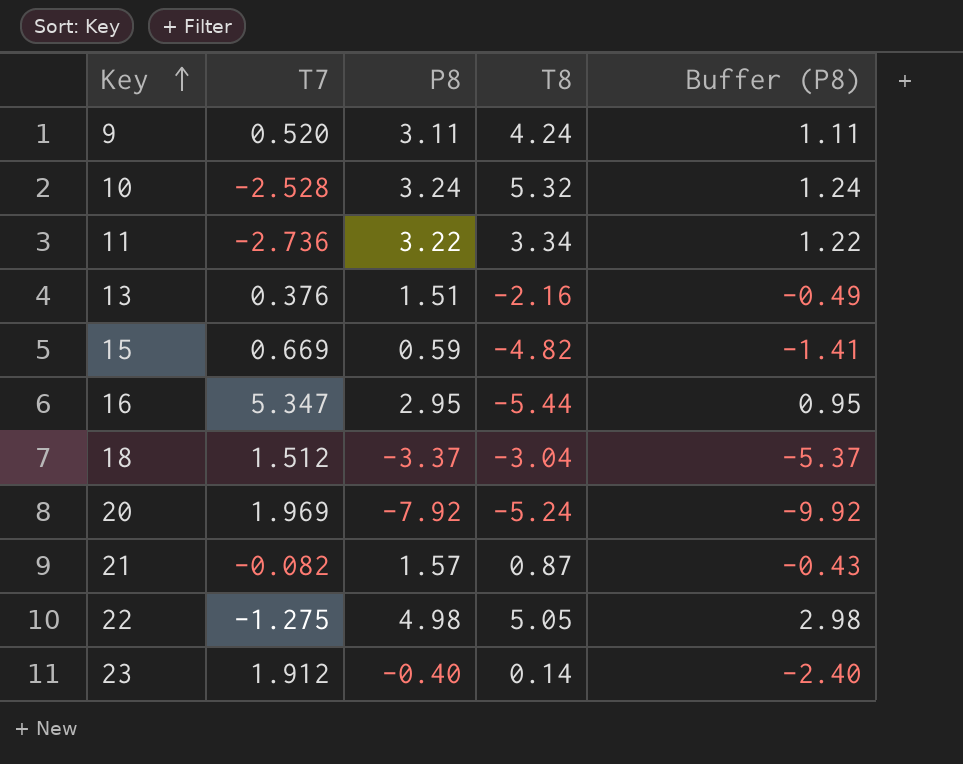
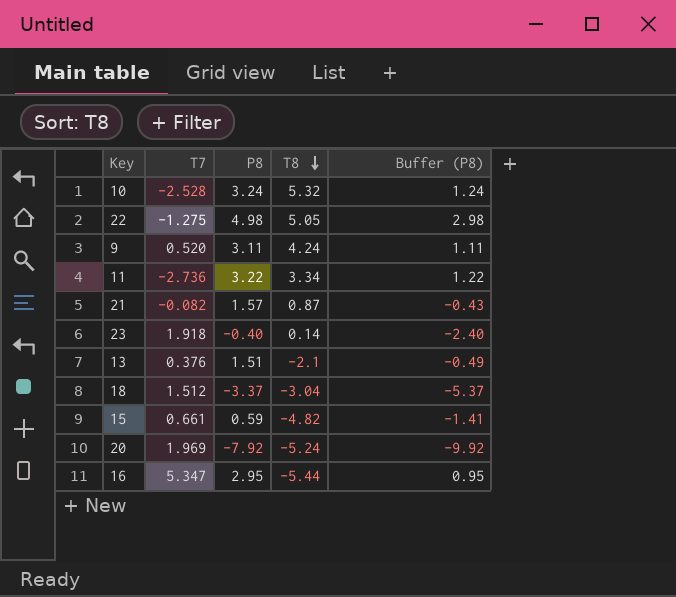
row order: Key ascending -> T8 descending
23 | T7: 1.912 -> 1.918
13 | T8: -2.16 -> -2.1
15 | T7: 0.669 -> 0.661

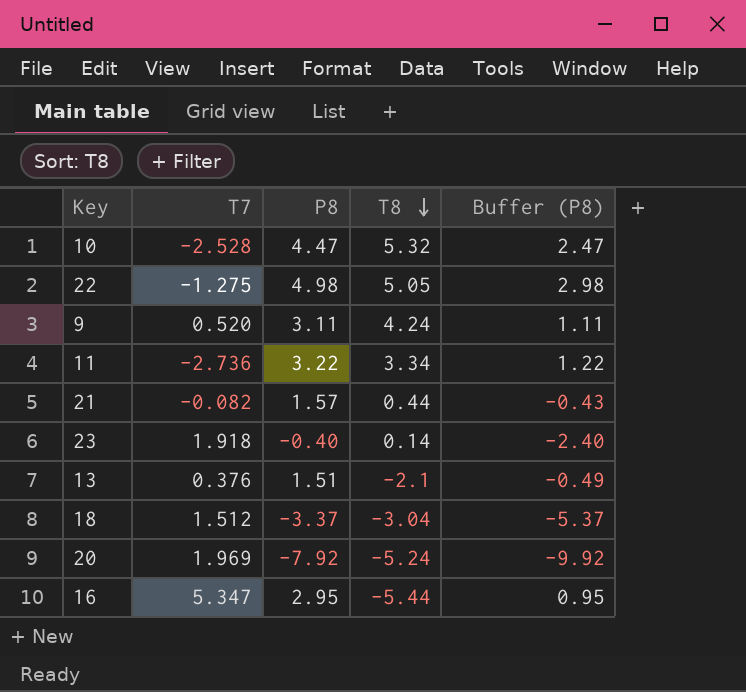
row 15: 0.661 | 0.59 | -4.82 | -1.41 -> none
10 | P8: 3.24 -> 4.47
10 | Buffer (P8): 1.24 -> 2.47
21 | T8: 0.87 -> 0.44

